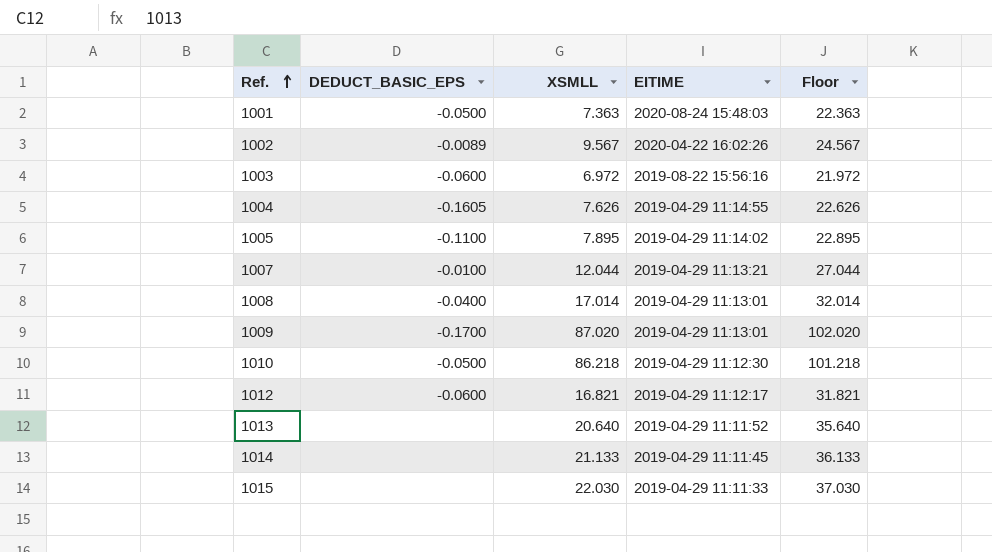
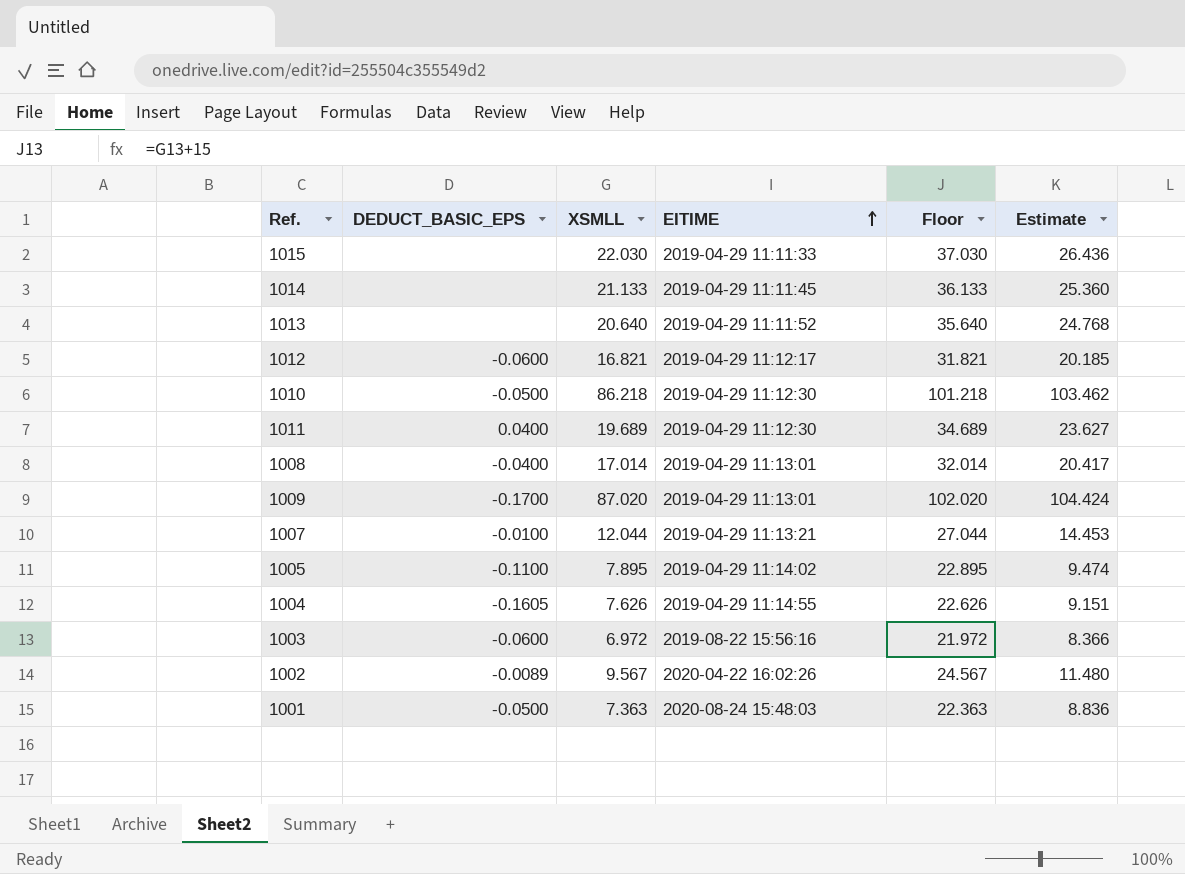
row order: Ref. ascending -> EITIME ascending
column Estimate | formula: none -> [XSMLL] * 1.2
row 1011: none -> 0.0400 | 19.689 | 2019-04-29 11:12:30 | 34.689 | 23.627

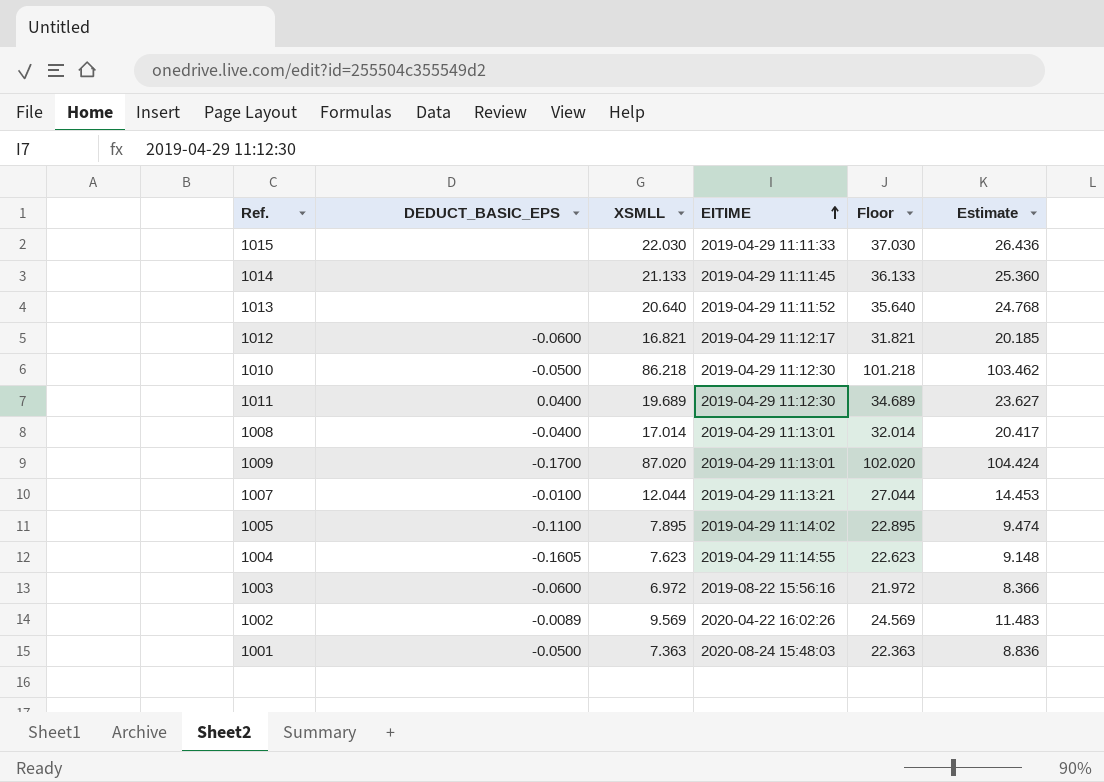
1004 | XSMLL: 7.626 -> 7.623
1004 | Floor: 22.626 -> 22.623
1004 | Estimate: 9.151 -> 9.148
1002 | XSMLL: 9.567 -> 9.569
1002 | Floor: 24.567 -> 24.569
1002 | Estimate: 11.480 -> 11.483

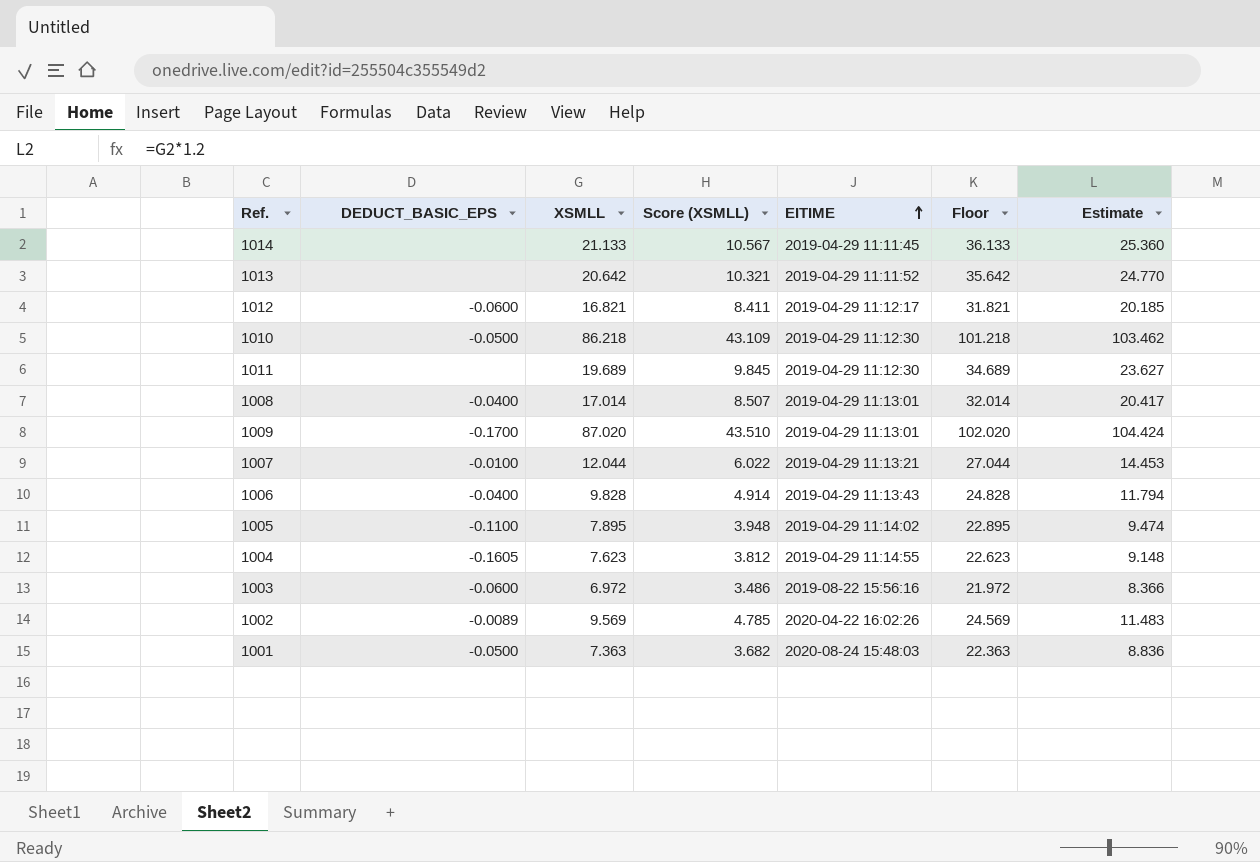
column Score (XSMLL) | formula: none -> [XSMLL] * 0.5
row 1015: none | 22.030 | 2019-04-29 11:11:33 | 37.030 | 26.436 -> none
1013 | XSMLL: 20.640 -> 20.642
1013 | Floor: 35.640 -> 35.642
1013 | Estimate: 24.768 -> 24.770
1011 | DEDUCT_BASIC_EPS: 0.0400 -> none
row 1006: none -> -0.0400 | 9.828 | 4.914 | 2019-04-29 11:13:43 | 24.828 | 11.794

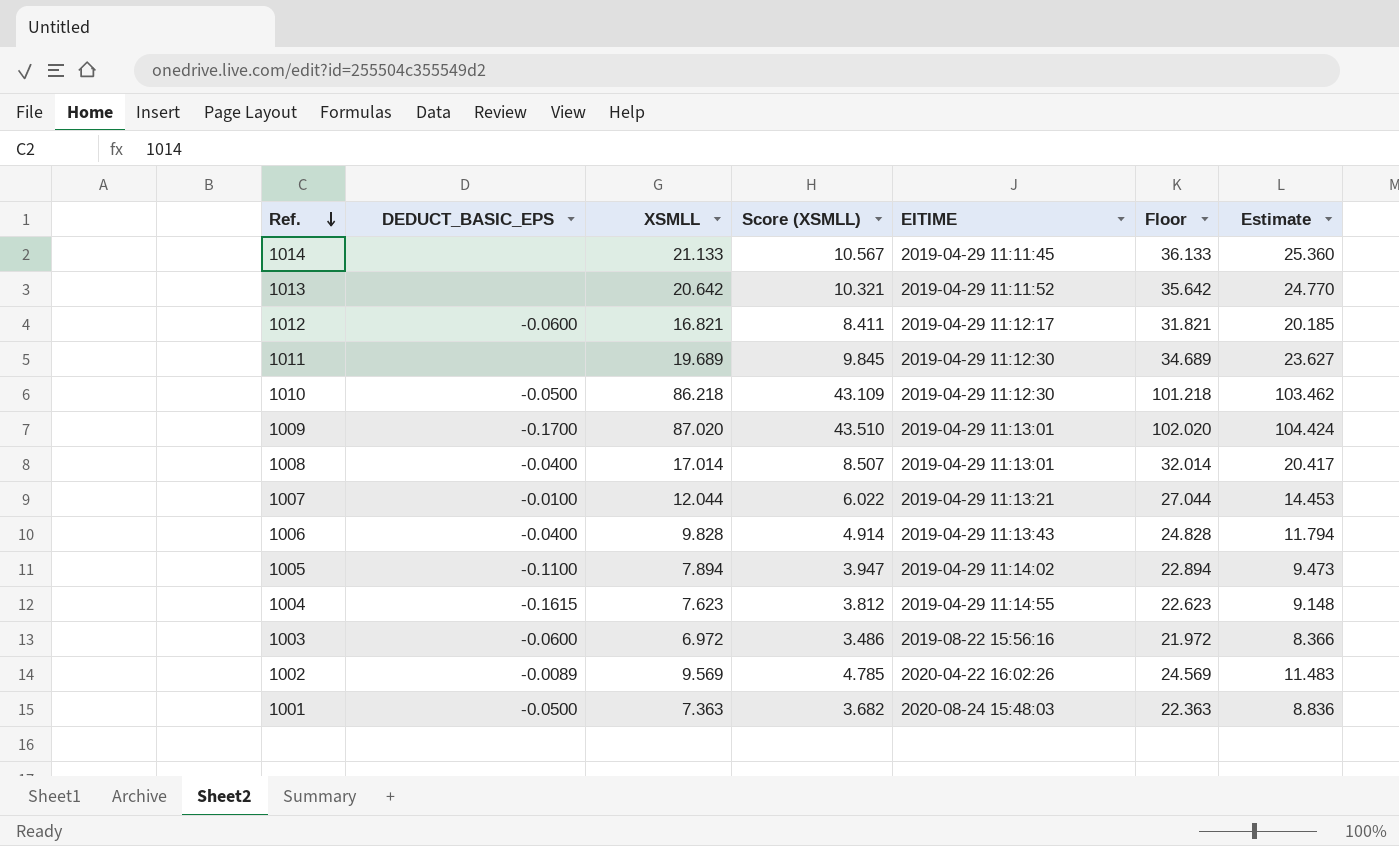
row order: EITIME ascending -> Ref. descending
1005 | XSMLL: 7.895 -> 7.894
1005 | Score (XSMLL): 3.948 -> 3.947
1005 | Floor: 22.895 -> 22.894
1005 | Estimate: 9.474 -> 9.473
1004 | DEDUCT_BASIC_EPS: -0.1605 -> -0.1615

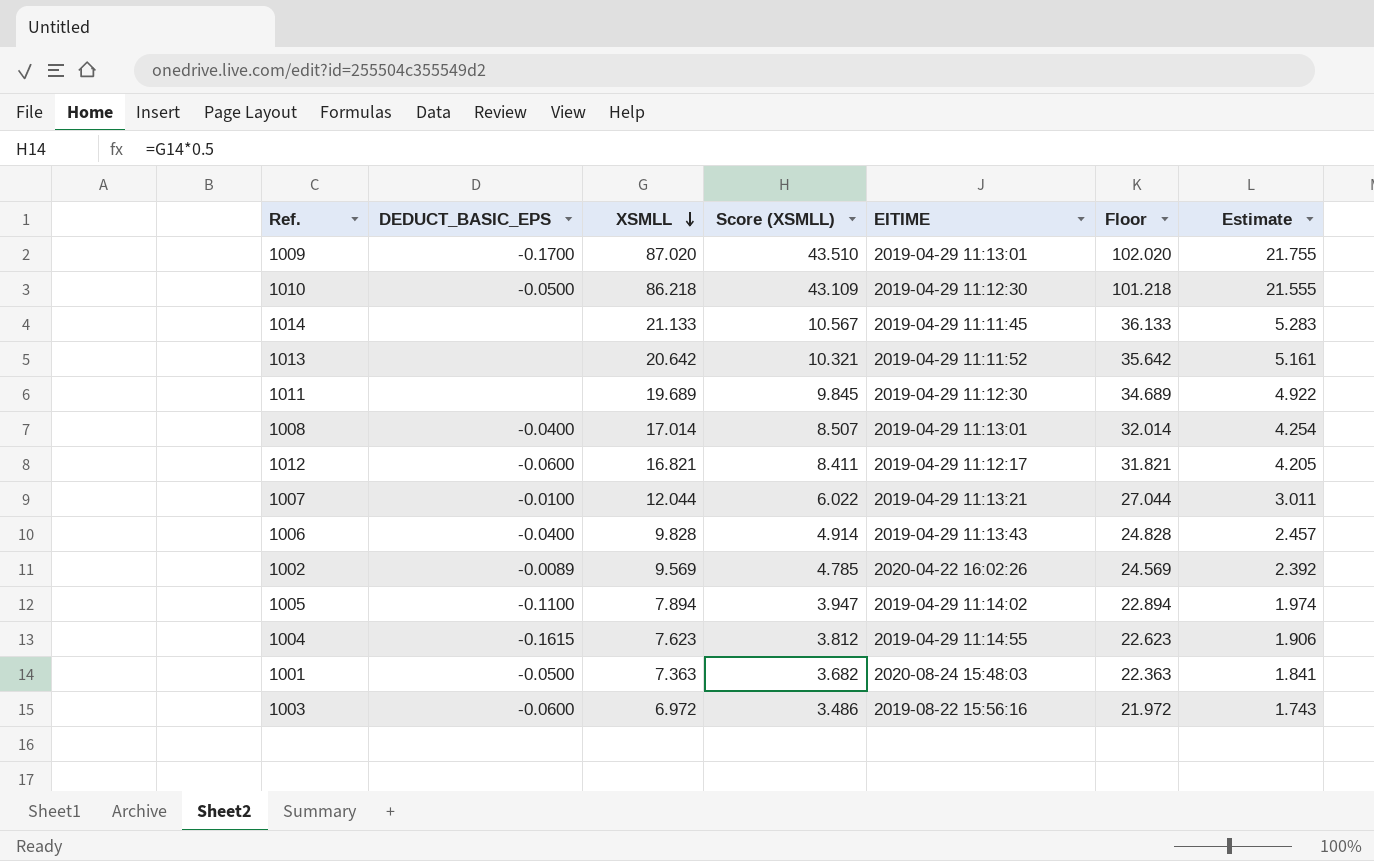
row order: Ref. descending -> XSMLL descending
column Estimate | formula: [XSMLL] * 1.2 -> [XSMLL] * 0.25

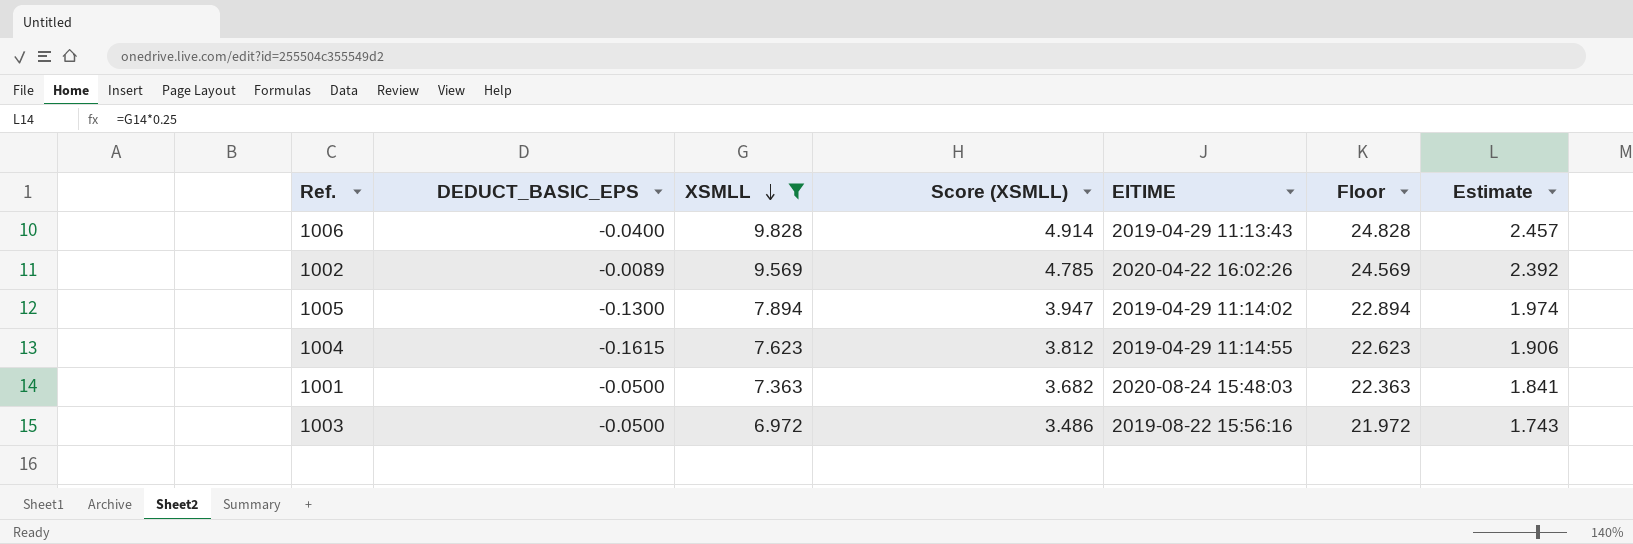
filter: none -> XSMLL <= 9.828
1005 | DEDUCT_BASIC_EPS: -0.1100 -> -0.1300
1003 | DEDUCT_BASIC_EPS: -0.0600 -> -0.0500

